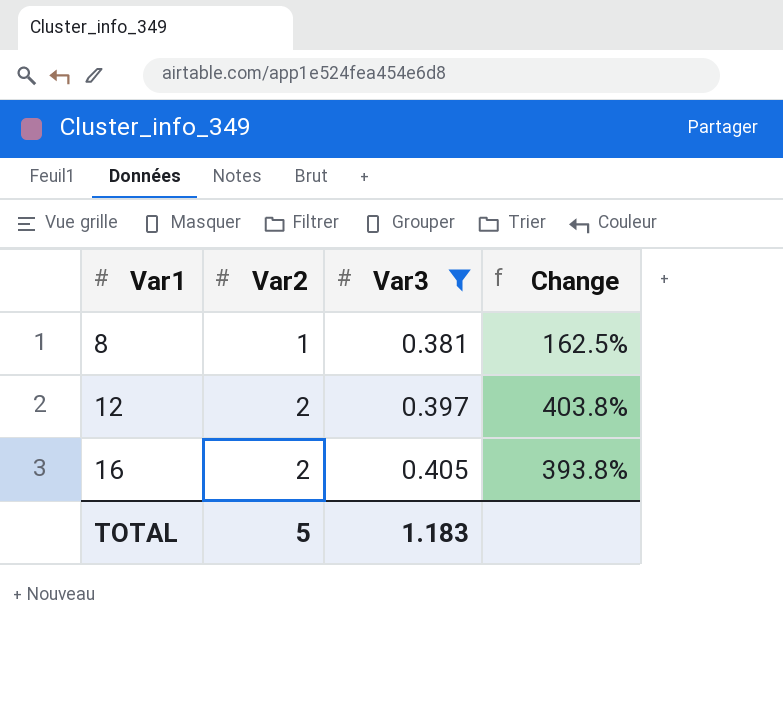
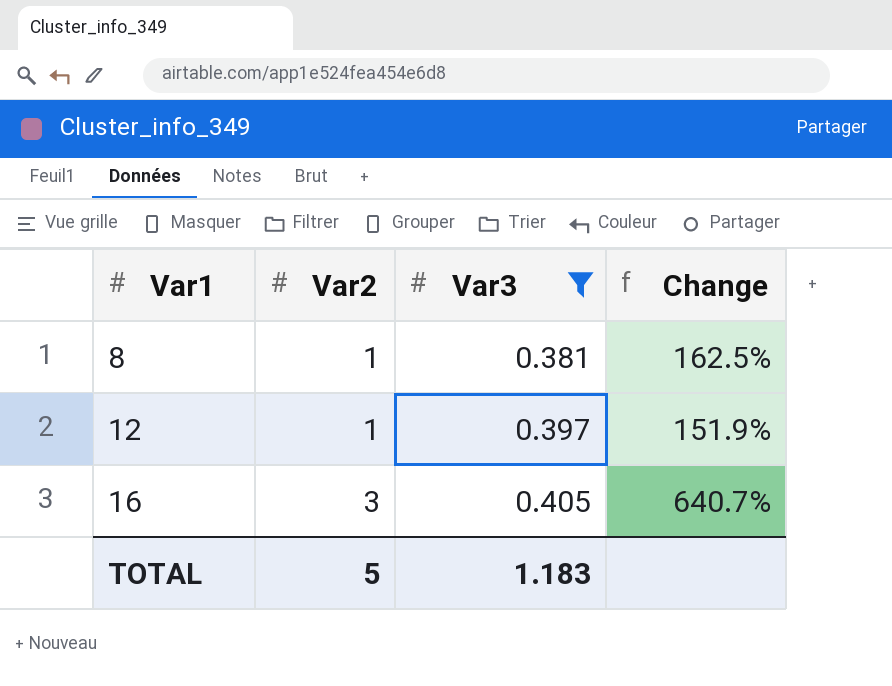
12 | Var2: 2 -> 1
12 | Change: 403.8% -> 151.9%
16 | Var2: 2 -> 3
16 | Change: 393.8% -> 640.7%

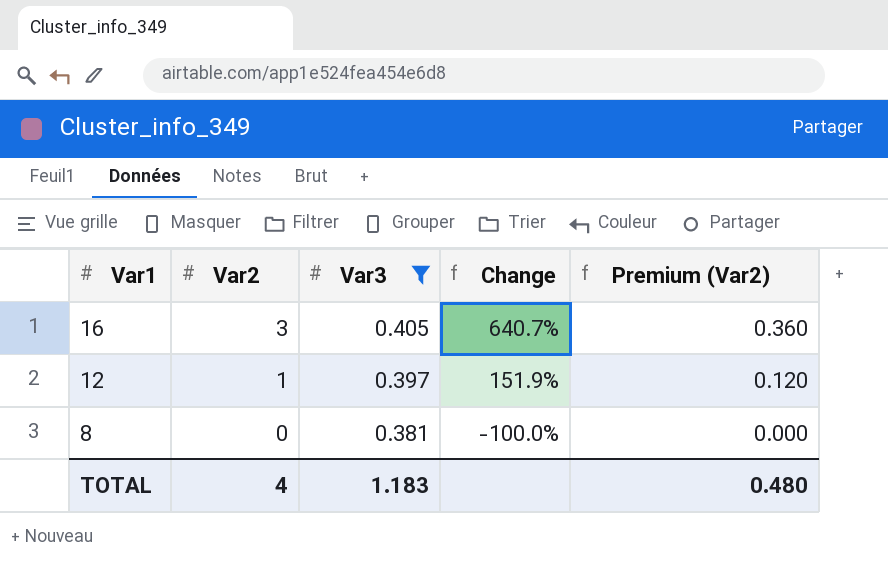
row order: Var1 ascending -> Var1 descending
column Premium (Var2) | formula: none -> [Var2] * 0.12
8 | Var2: 1 -> 0
8 | Change: 162.5% -> -100.0%
TOTAL | Var2: 5 -> 4

